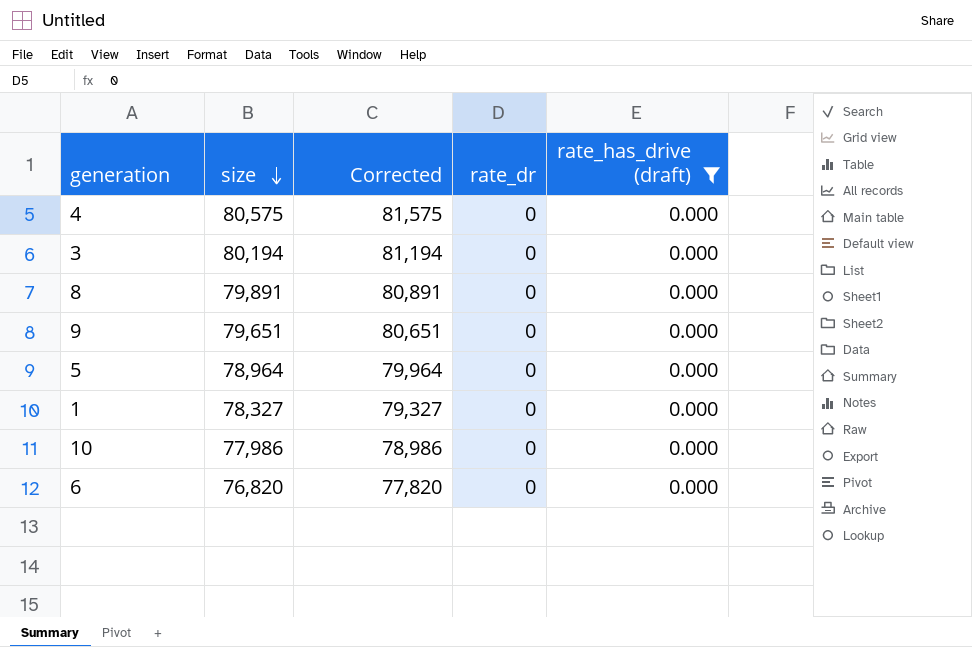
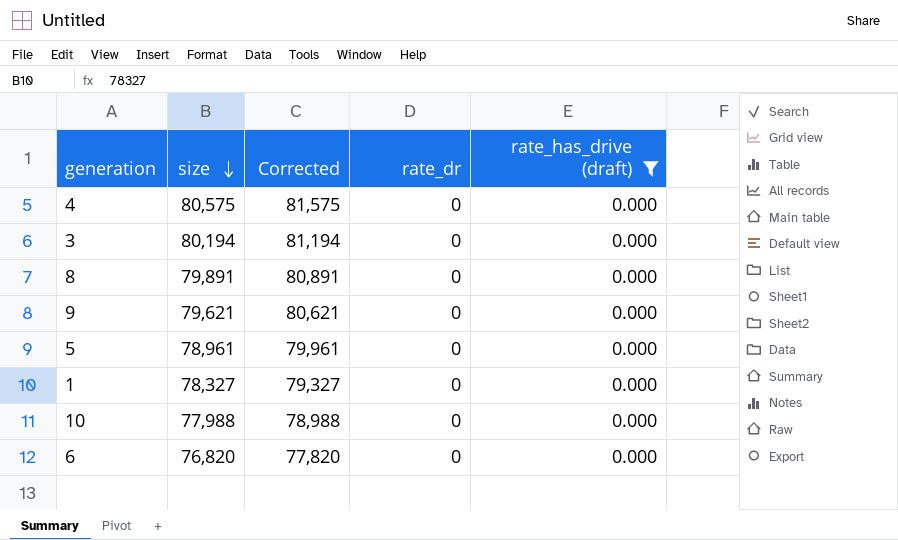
9 | size: 79,651 -> 79,621
9 | Corrected: 80,651 -> 80,621
5 | size: 78,964 -> 78,961
5 | Corrected: 79,964 -> 79,961
10 | size: 77,986 -> 77,988
10 | Corrected: 78,986 -> 78,988

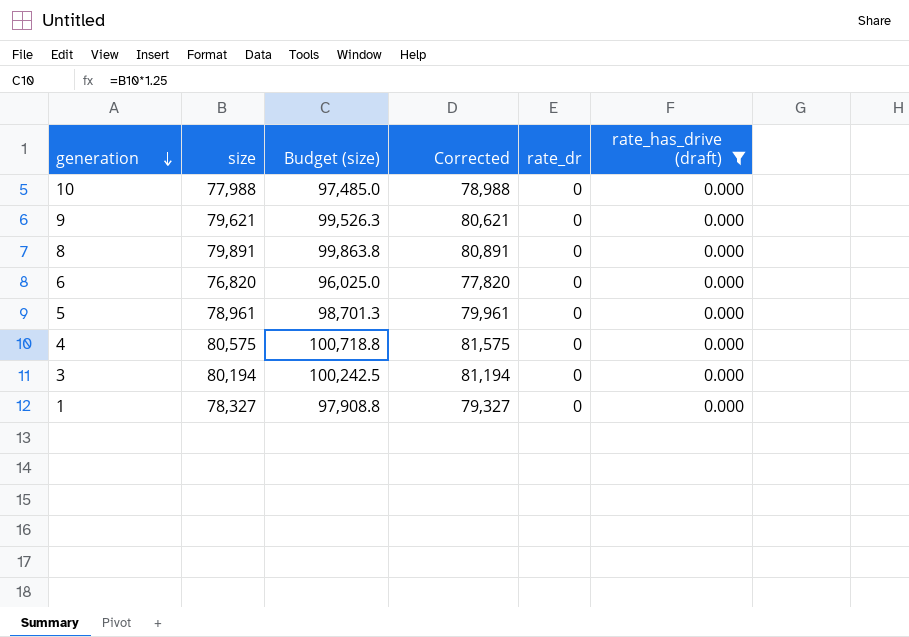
row order: size descending -> generation descending
column Budget (size) | formula: none -> [size] * 1.25

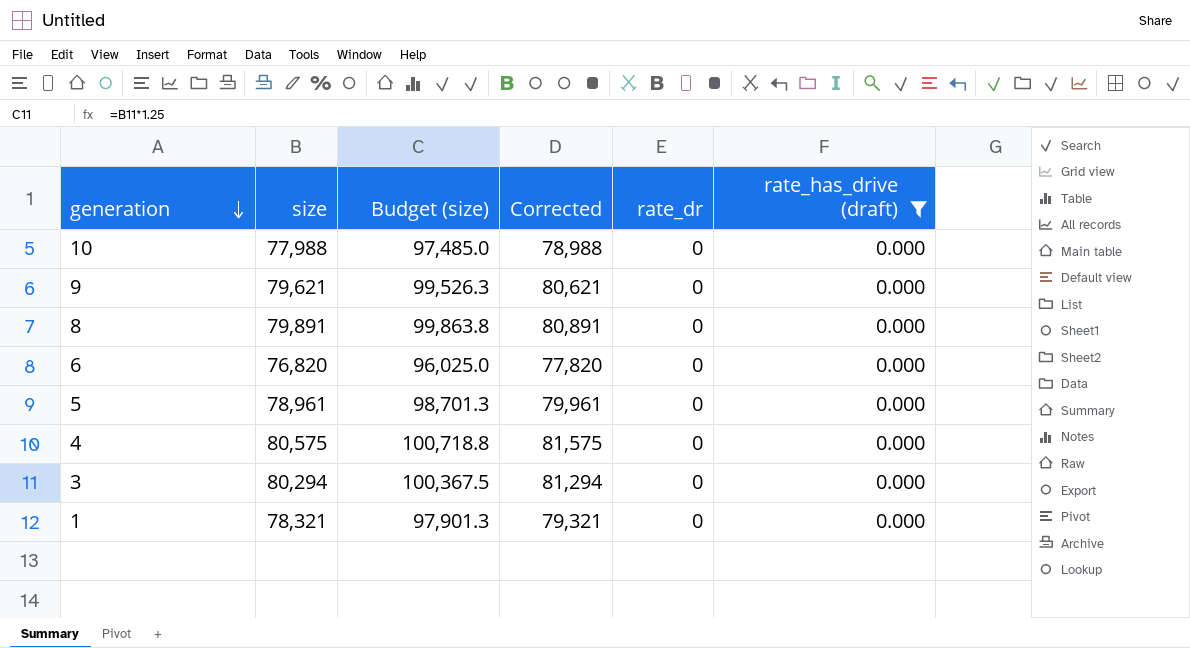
3 | size: 80,194 -> 80,294
3 | Budget (size): 100,242.5 -> 100,367.5
3 | Corrected: 81,194 -> 81,294
1 | size: 78,327 -> 78,321
1 | Budget (size): 97,908.8 -> 97,901.3
1 | Corrected: 79,327 -> 79,321

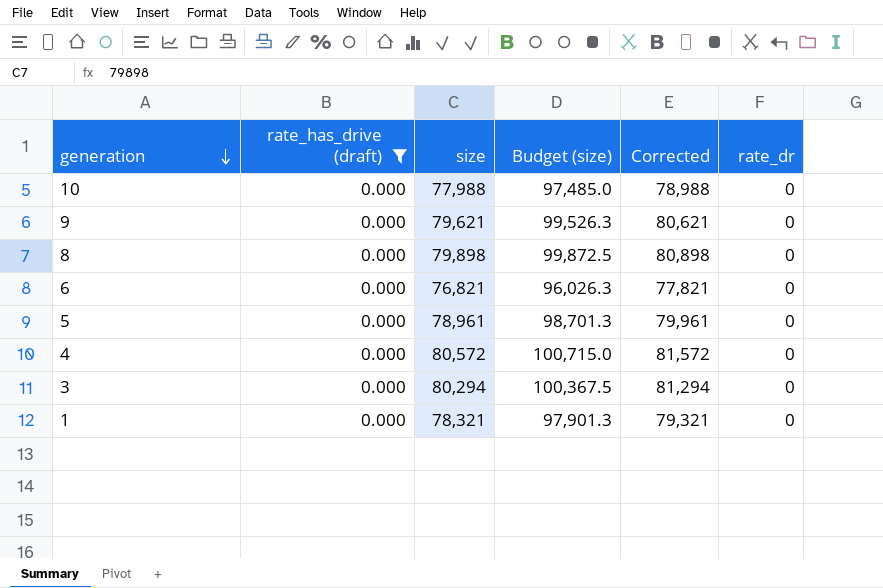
column rate_has_drive (draft) | position: 6 -> 2
8 | size: 79,891 -> 79,898
8 | Budget (size): 99,863.8 -> 99,872.5
8 | Corrected: 80,891 -> 80,898
6 | size: 76,820 -> 76,821
6 | Budget (size): 96,025.0 -> 96,026.3
6 | Corrected: 77,820 -> 77,821
4 | size: 80,575 -> 80,572
4 | Budget (size): 100,718.8 -> 100,715.0
4 | Corrected: 81,575 -> 81,572

